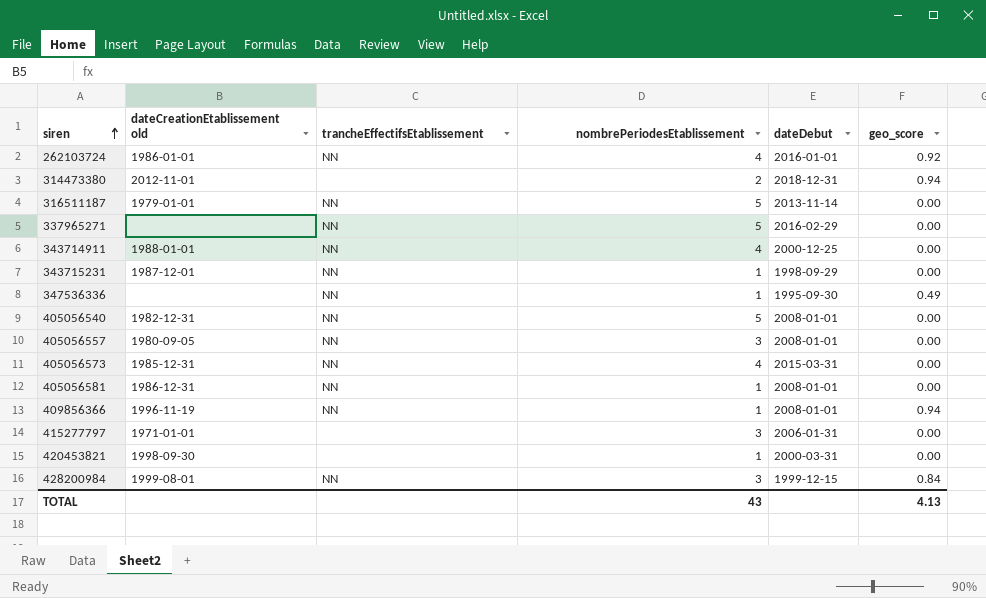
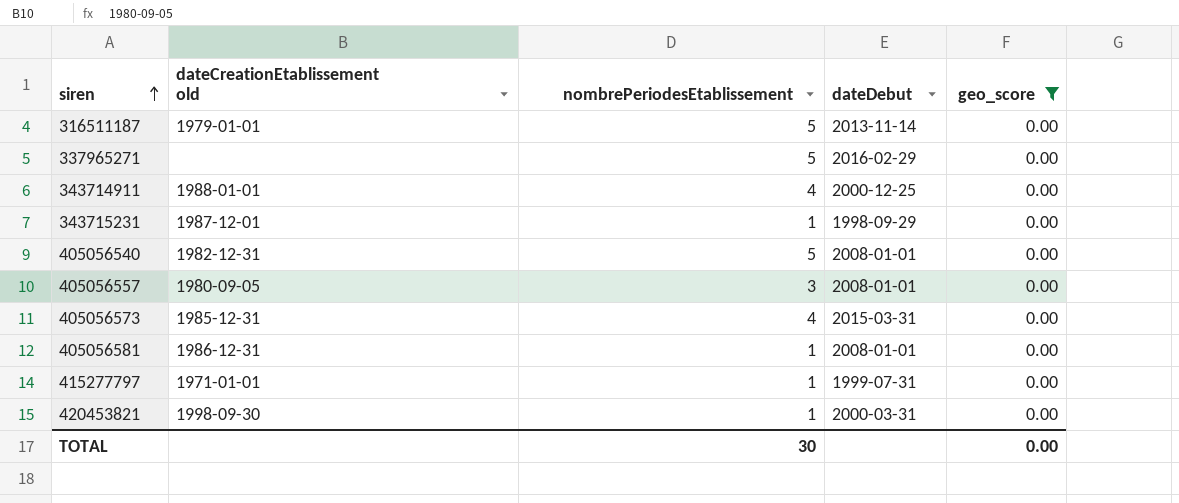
filter: none -> geo_score = 0.00
column trancheEffectifsEtablissement | position: 3 -> none
415277797 | nombrePeriodesEtablissement: 3 -> 1
415277797 | dateDebut: 2006-01-31 -> 1999-07-31
TOTAL | nombrePeriodesEtablissement: 43 -> 30
TOTAL | geo_score: 4.13 -> 0.00

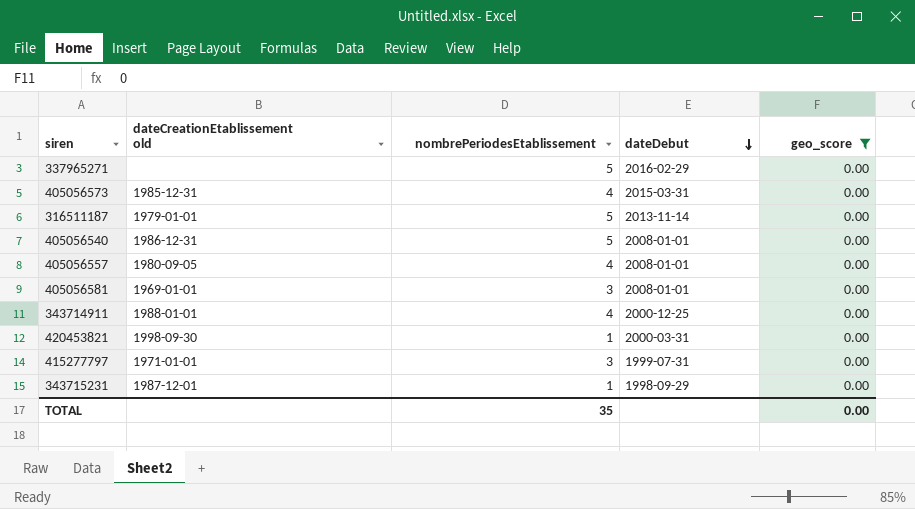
row order: siren ascending -> dateDebut descending
405056540 | dateCreationEtablissement old: 1982-12-31 -> 1986-12-31
405056557 | nombrePeriodesEtablissement: 3 -> 4
405056581 | dateCreationEtablissement old: 1986-12-31 -> 1969-01-01
405056581 | nombrePeriodesEtablissement: 1 -> 3
415277797 | nombrePeriodesEtablissement: 1 -> 3
TOTAL | nombrePeriodesEtablissement: 30 -> 35

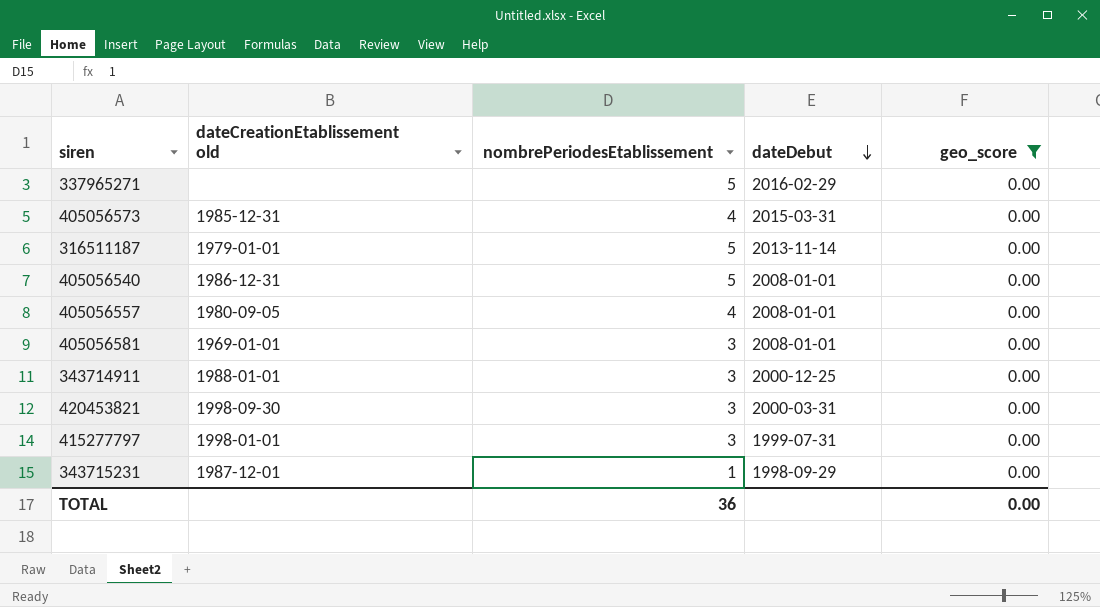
343714911 | nombrePeriodesEtablissement: 4 -> 3
420453821 | nombrePeriodesEtablissement: 1 -> 3
415277797 | dateCreationEtablissement old: 1971-01-01 -> 1998-01-01
TOTAL | nombrePeriodesEtablissement: 35 -> 36

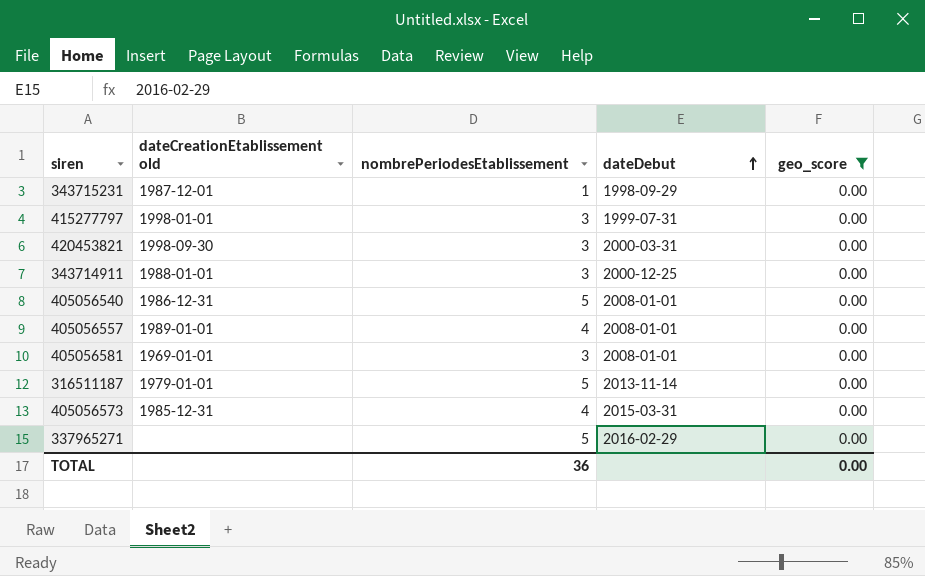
row order: dateDebut descending -> dateDebut ascending
405056557 | dateCreationEtablissement old: 1980-09-05 -> 1989-01-01

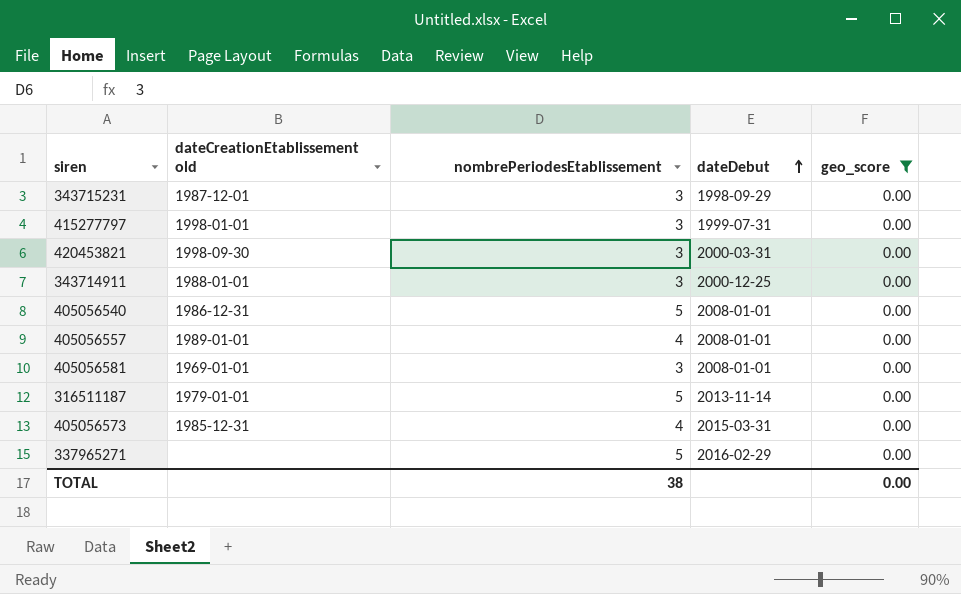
343715231 | nombrePeriodesEtablissement: 1 -> 3
TOTAL | nombrePeriodesEtablissement: 36 -> 38

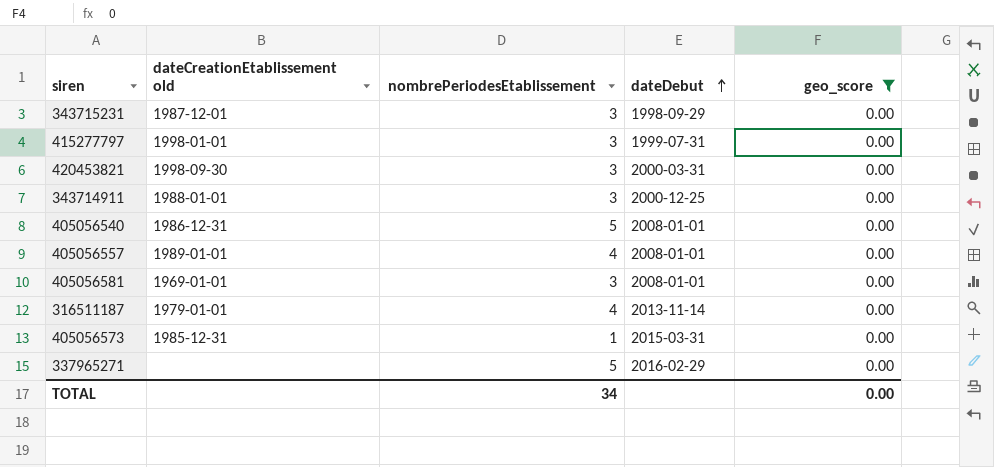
316511187 | nombrePeriodesEtablissement: 5 -> 4
405056573 | nombrePeriodesEtablissement: 4 -> 1
TOTAL | nombrePeriodesEtablissement: 38 -> 34

